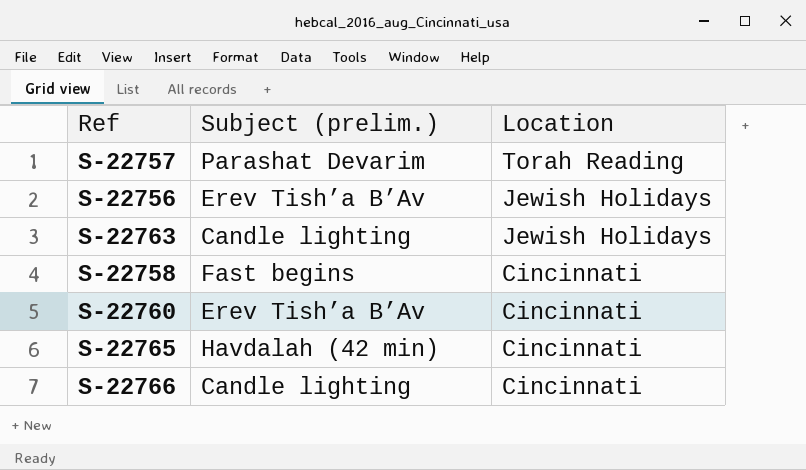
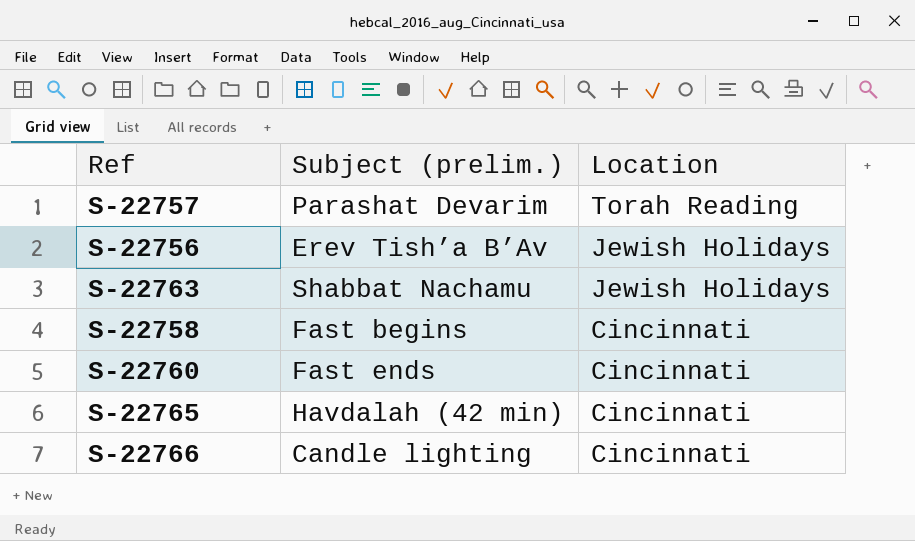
S-22763 | Subject (prelim.): Candle lighting -> Shabbat Nachamu
S-22760 | Subject (prelim.): Erev Tish’a B’Av -> Fast ends

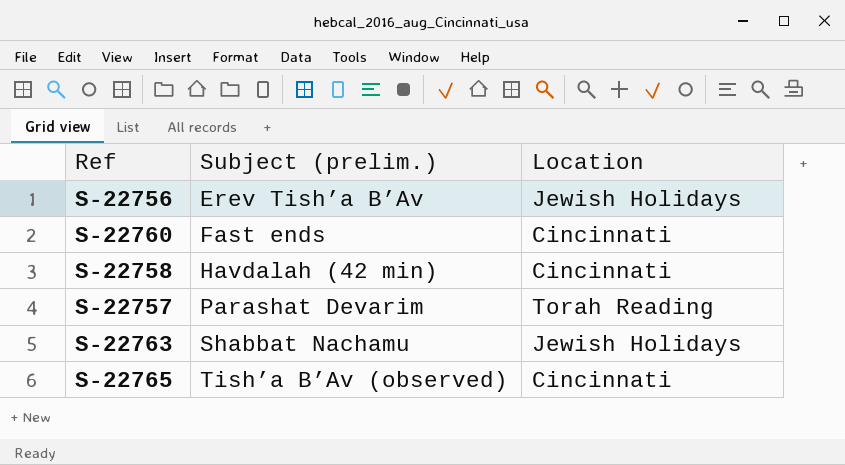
row order: Location descending -> Subject (prelim.) ascending
row S-22766: Candle lighting | Cincinnati -> none
S-22758 | Subject (prelim.): Fast begins -> Havdalah (42 min)
S-22765 | Subject (prelim.): Havdalah (42 min) -> Tish’a B’Av (observed)

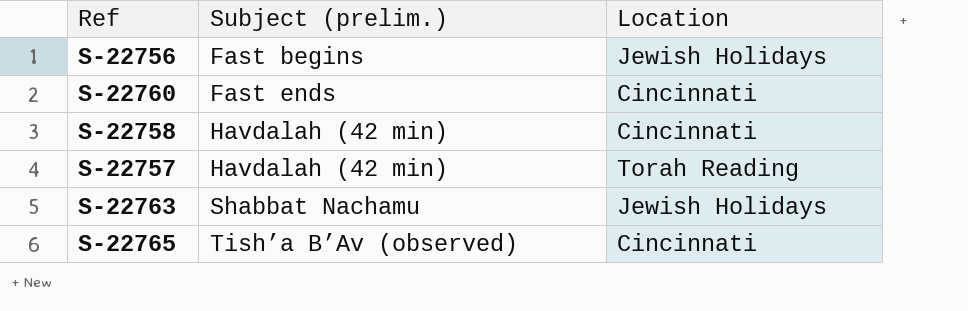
S-22756 | Subject (prelim.): Erev Tish’a B’Av -> Fast begins
S-22757 | Subject (prelim.): Parashat Devarim -> Havdalah (42 min)

